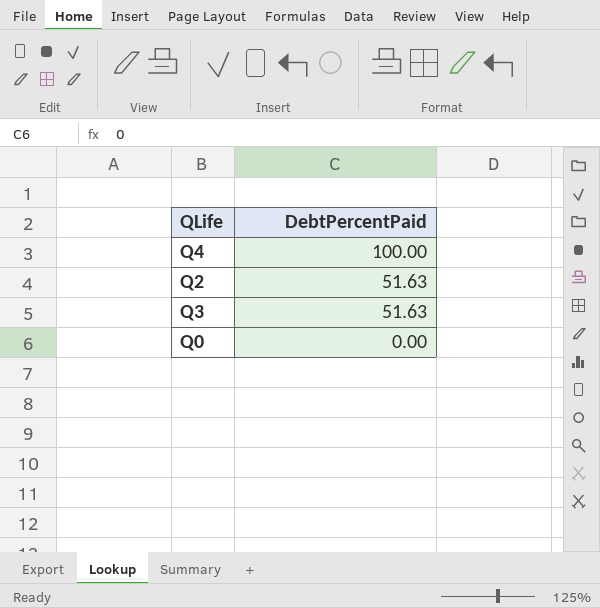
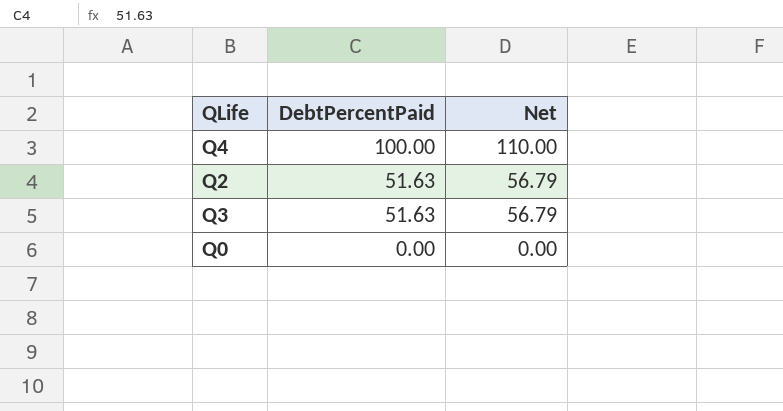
column Net | formula: none -> [DebtPercentPaid] * 1.1

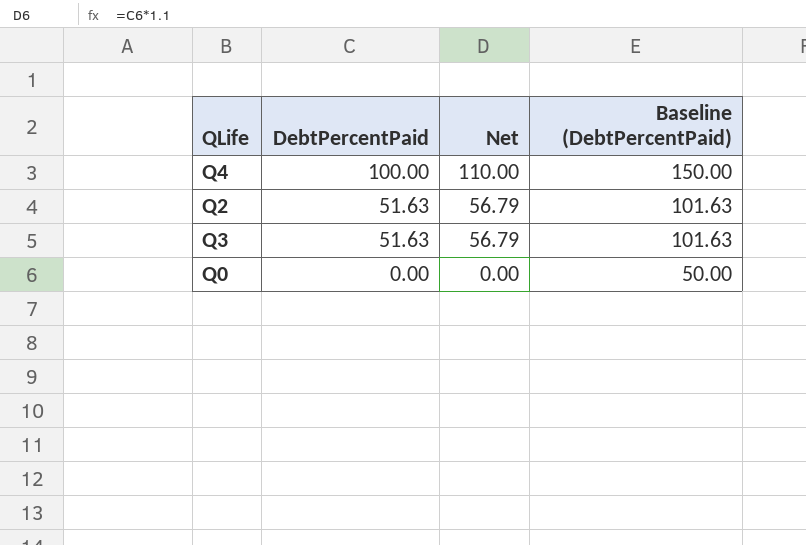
column Baseline (DebtPercentPaid) | formula: none -> [DebtPercentPaid] + 50

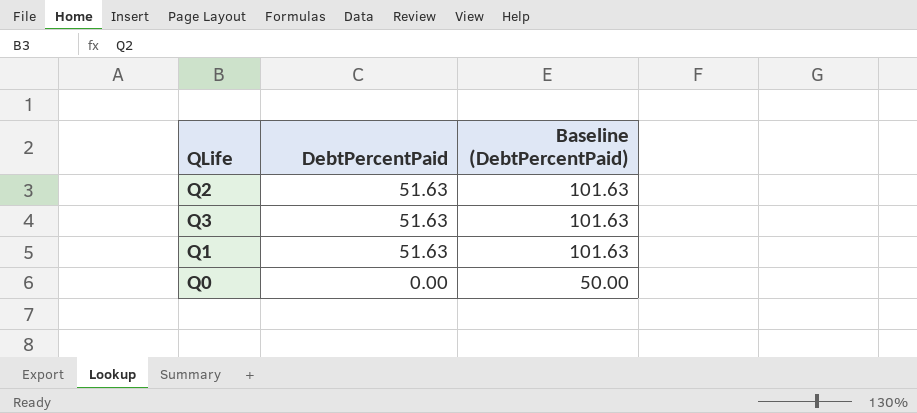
column Net | formula: [DebtPercentPaid] * 1.1 -> none
row Q4: 100.00 | 110.00 | 150.00 -> none
row Q1: none -> 51.63 | 101.63

